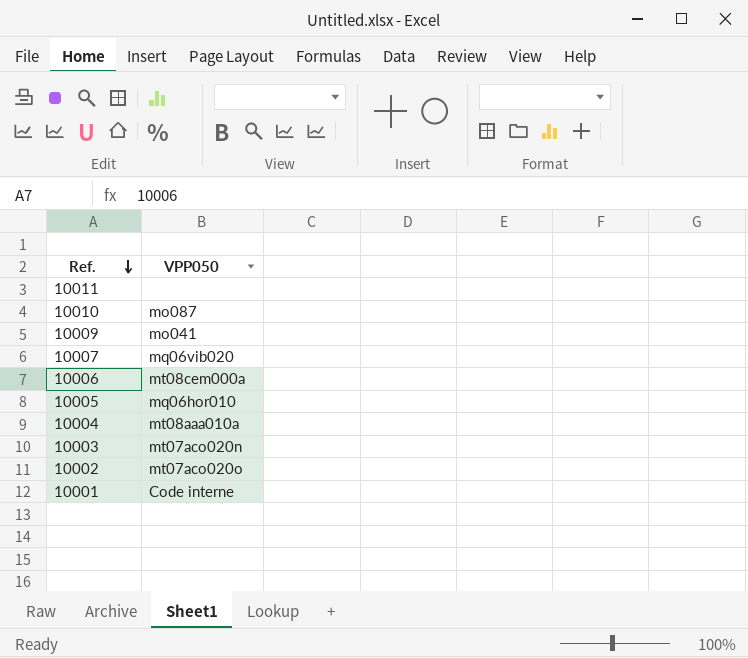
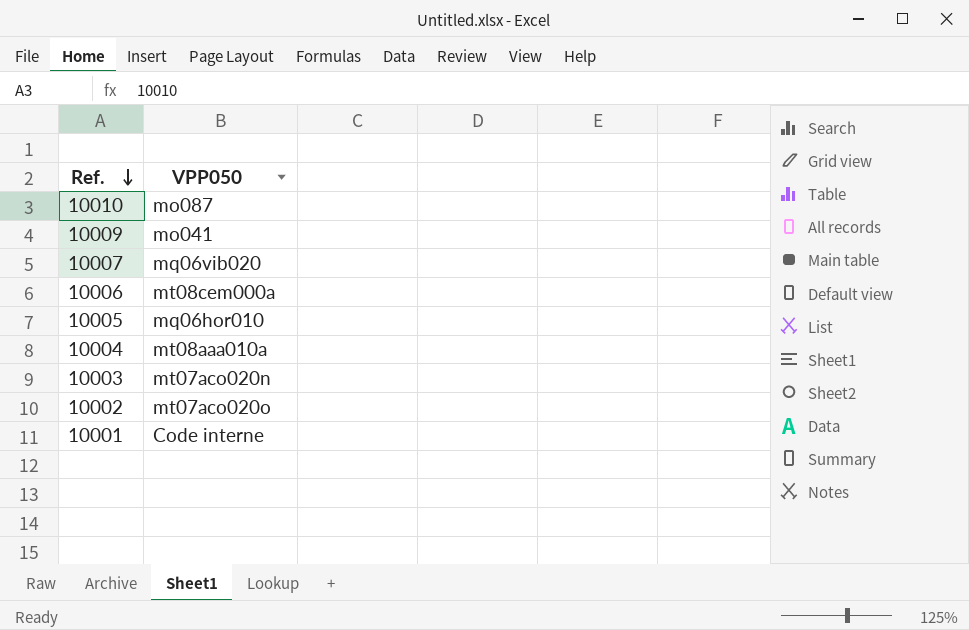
row 10011: none -> none

